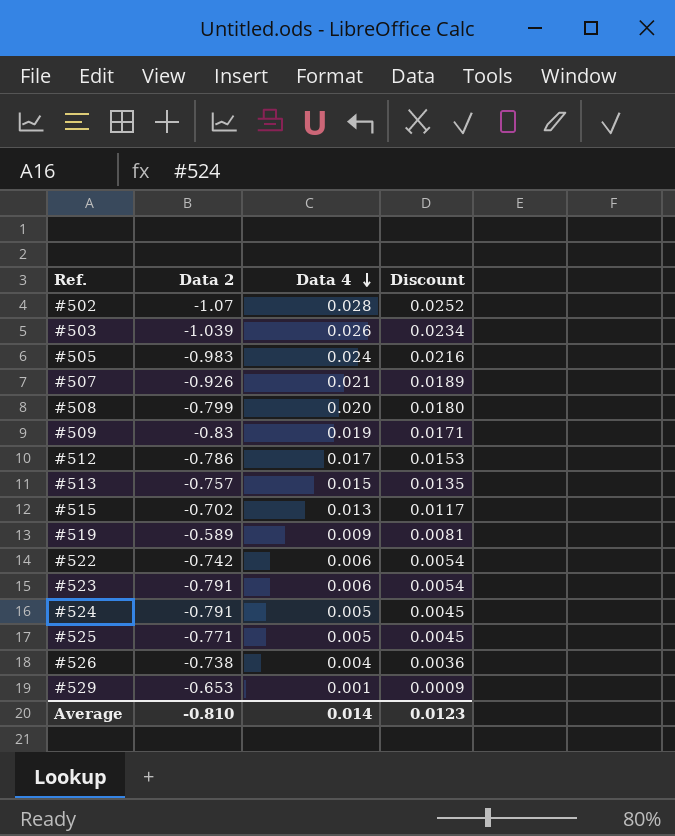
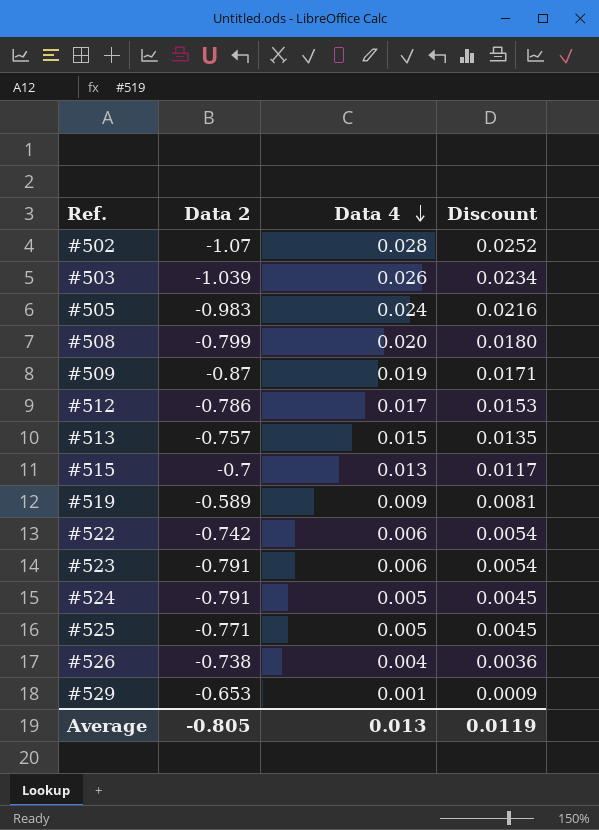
row #507: -0.926 | 0.021 | 0.0189 -> none
#509 | Data 2: -0.83 -> -0.87
#515 | Data 2: -0.702 -> -0.7
Average | Data 2: -0.810 -> -0.805
Average | Data 4: 0.014 -> 0.013
Average | Discount: 0.0123 -> 0.0119

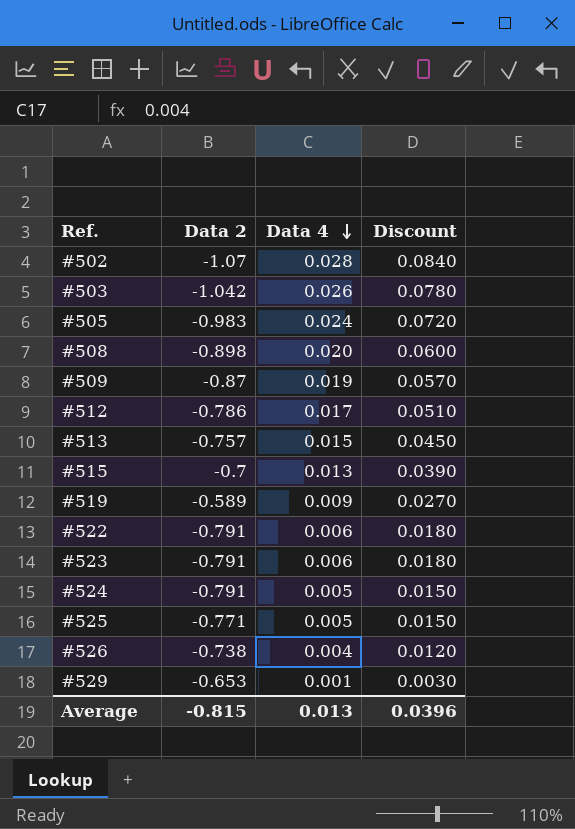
column Discount | formula: [Data 4] * 0.9 -> [Data 4] * 3
#503 | Data 2: -1.039 -> -1.042
#508 | Data 2: -0.799 -> -0.898
#522 | Data 2: -0.742 -> -0.791
Average | Data 2: -0.805 -> -0.815
Average | Discount: 0.0119 -> 0.0396

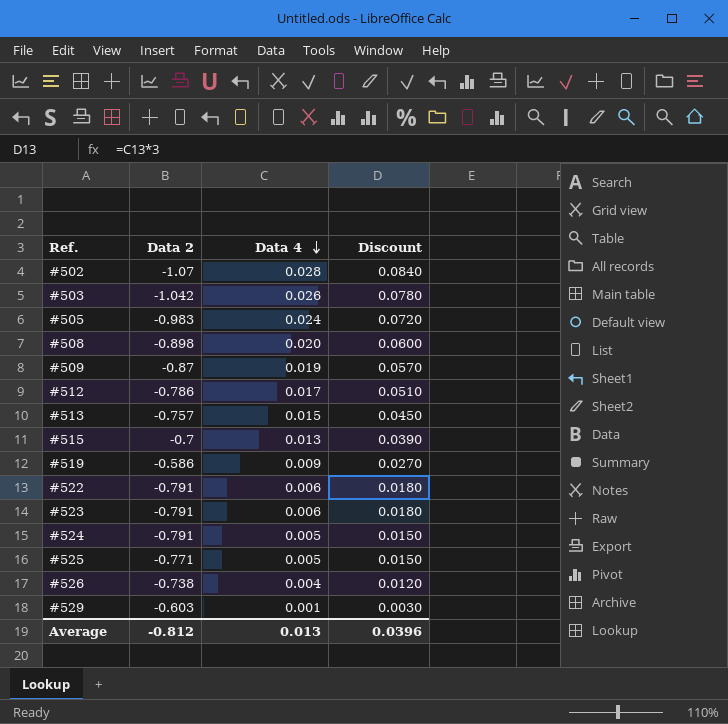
#519 | Data 2: -0.589 -> -0.586
#529 | Data 2: -0.653 -> -0.603
Average | Data 2: -0.815 -> -0.812

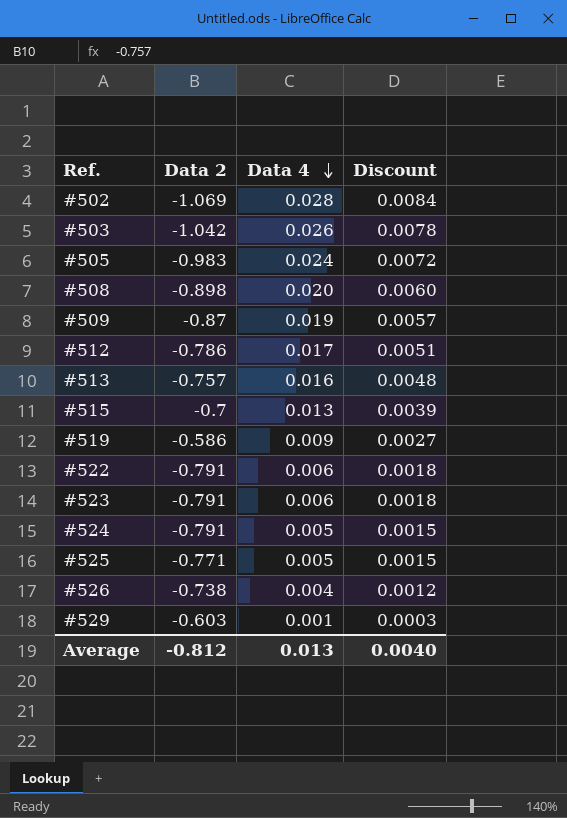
column Discount | formula: [Data 4] * 3 -> [Data 4] * 0.3
#502 | Data 2: -1.07 -> -1.069
#513 | Data 4: 0.015 -> 0.016
Average | Discount: 0.0396 -> 0.0040

